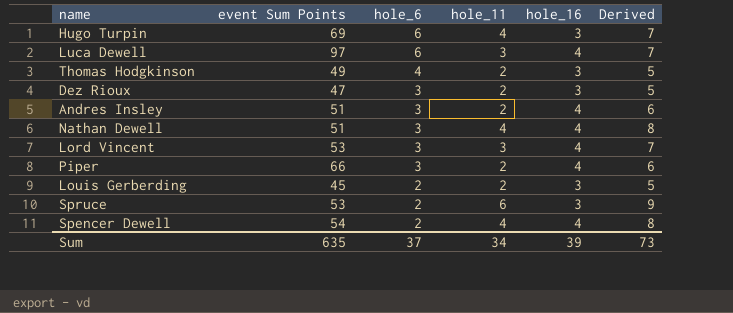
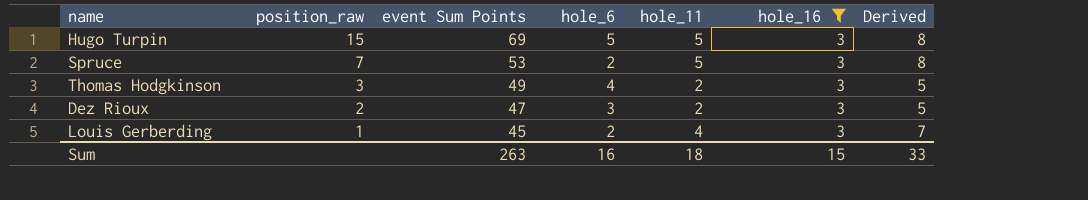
filter: none -> hole_16 = 3
row order: hole_6 descending -> position_raw descending
column position_raw | position: none -> 2
Hugo Turpin | hole_6: 6 -> 5
Hugo Turpin | hole_11: 4 -> 5
Hugo Turpin | Derived: 7 -> 8
Spruce | hole_11: 6 -> 5
Spruce | Derived: 9 -> 8
Louis Gerberding | hole_11: 2 -> 4
Louis Gerberding | Derived: 5 -> 7
Sum | event Sum Points: 635 -> 263
Sum | hole_6: 37 -> 16
Sum | hole_11: 34 -> 18
Sum | hole_16: 39 -> 15
Sum | Derived: 73 -> 33

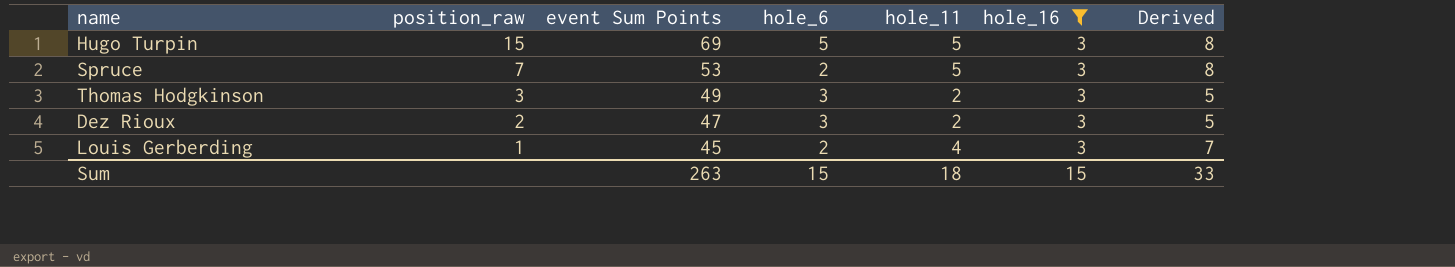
Thomas Hodgkinson | hole_6: 4 -> 3
Sum | hole_6: 16 -> 15

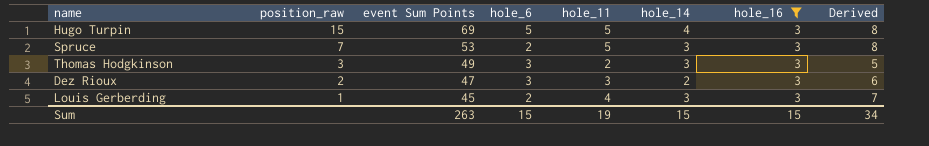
column hole_14 | position: none -> 6
Dez Rioux | hole_11: 2 -> 3
Dez Rioux | Derived: 5 -> 6
Sum | hole_11: 18 -> 19
Sum | Derived: 33 -> 34

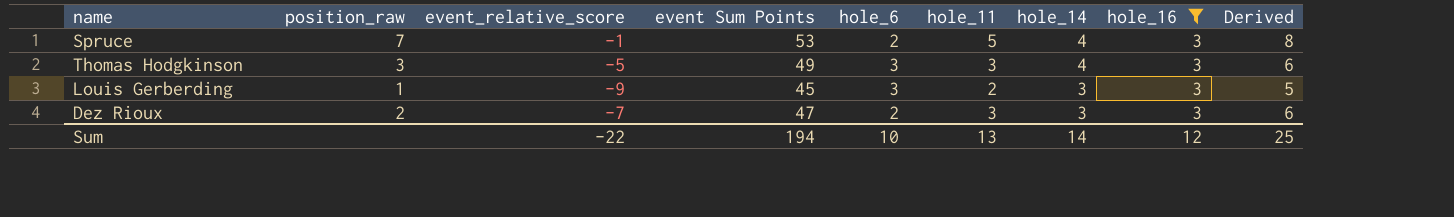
row order: position_raw descending -> hole_14 descending
column event_relative_score | position: none -> 3
row Hugo Turpin: 15 | 69 | 5 | 5 | 4 | 3 | 8 -> none
Spruce | hole_14: 3 -> 4
Thomas Hodgkinson | hole_11: 2 -> 3
Thomas Hodgkinson | hole_14: 3 -> 4
Thomas Hodgkinson | Derived: 5 -> 6
Louis Gerberding | hole_6: 2 -> 3
Louis Gerberding | hole_11: 4 -> 2
Louis Gerberding | Derived: 7 -> 5
Dez Rioux | hole_6: 3 -> 2
Dez Rioux | hole_14: 2 -> 3
Sum | event Sum Points: 263 -> 194
Sum | hole_6: 15 -> 10
Sum | hole_11: 19 -> 13
Sum | hole_14: 15 -> 14
Sum | hole_16: 15 -> 12
Sum | Derived: 34 -> 25

